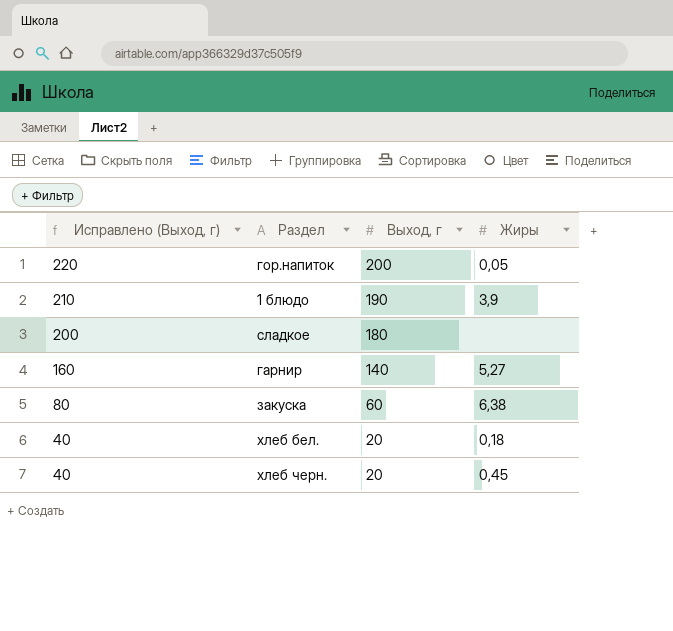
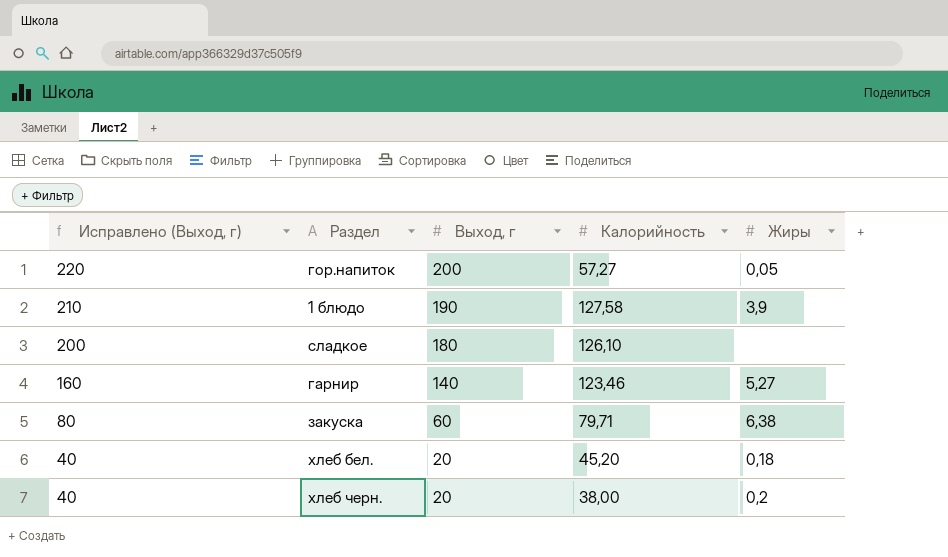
column Калорийность | position: none -> 4
хлеб черн. | Жиры: 0,45 -> 0,2

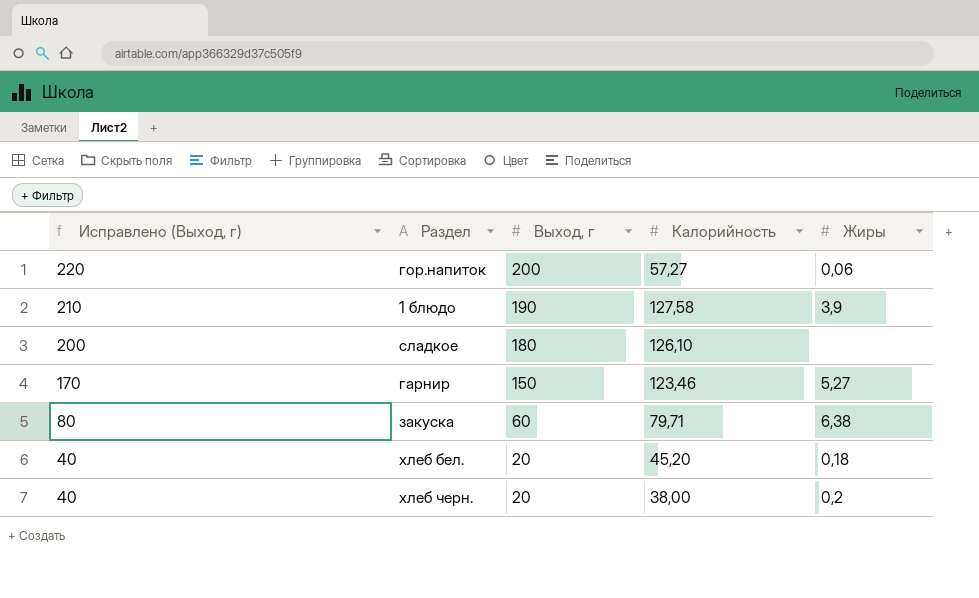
гор.напиток | Жиры: 0,05 -> 0,06
гарнир | Исправлено (Выход, г): 160 -> 170
гарнир | Выход, г: 140 -> 150

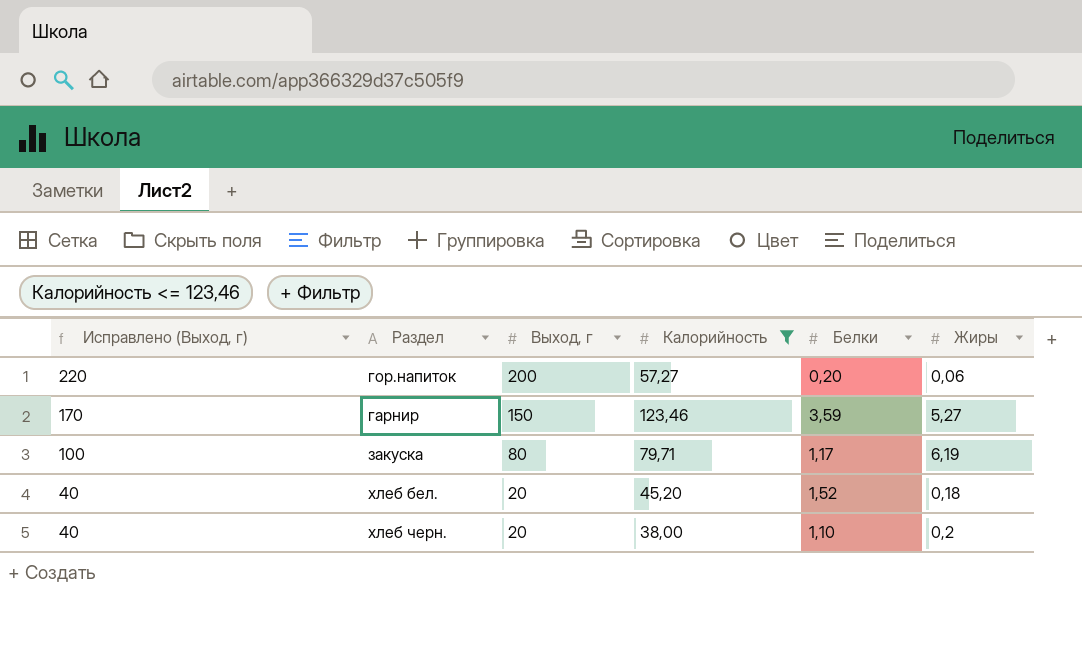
filter: none -> Калорийность <= 123,46
column Белки | position: none -> 5
закуска | Исправлено (Выход, г): 80 -> 100
закуска | Выход, г: 60 -> 80
закуска | Жиры: 6,38 -> 6,19

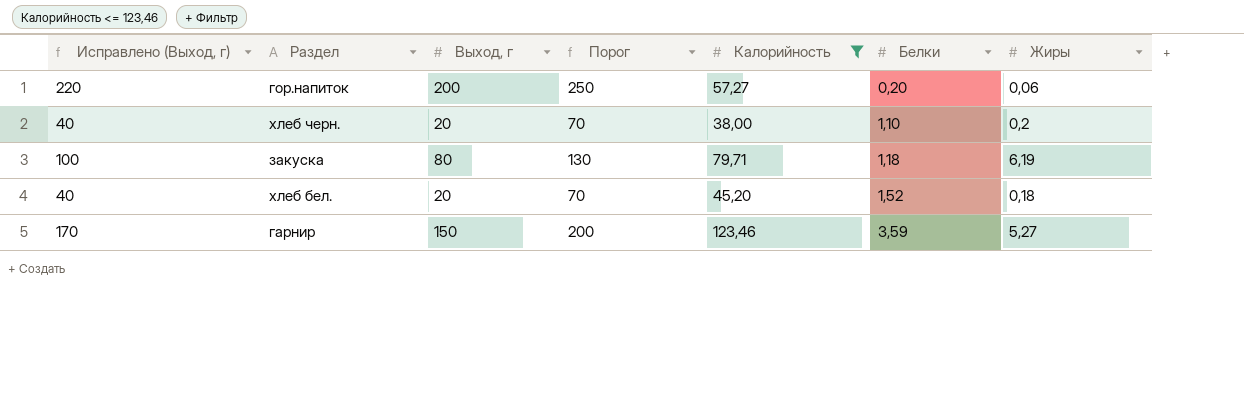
row order: Исправлено (Выход, г) descending -> Белки ascending
column Порог | formula: none -> [Выход, г] + 50
закуска | Белки: 1,17 -> 1,18

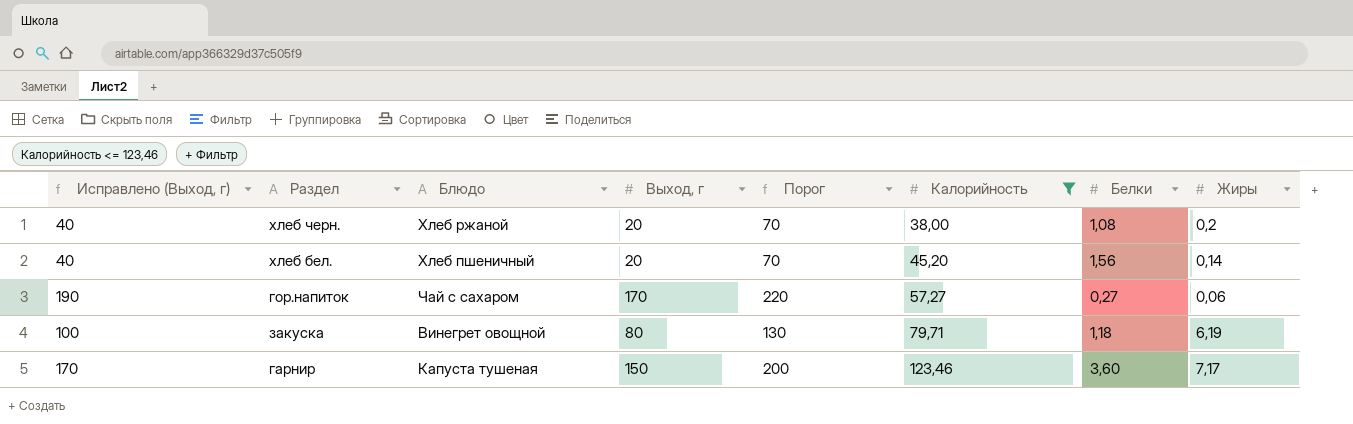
row order: Белки ascending -> Калорийность ascending
column Блюдо | position: none -> 3
хлеб черн. | Белки: 1,10 -> 1,08
хлеб бел. | Белки: 1,52 -> 1,56
хлеб бел. | Жиры: 0,18 -> 0,14
гор.напиток | Исправлено (Выход, г): 220 -> 190
гор.напиток | Выход, г: 200 -> 170
гор.напиток | Порог: 250 -> 220
гор.напиток | Белки: 0,20 -> 0,27
гарнир | Белки: 3,59 -> 3,60
гарнир | Жиры: 5,27 -> 7,17

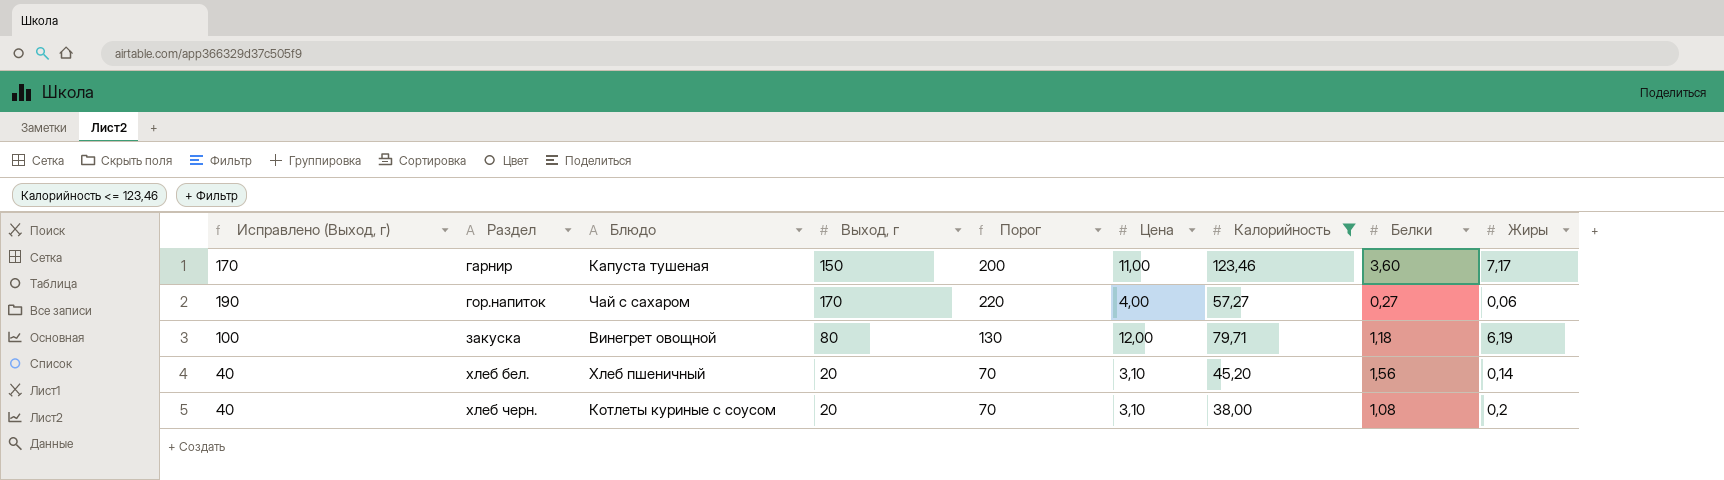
row order: Калорийность ascending -> Раздел ascending
column Цена | position: none -> 6
хлеб черн. | Блюдо: Хлеб ржаной -> Котлеты куриные с соусом

